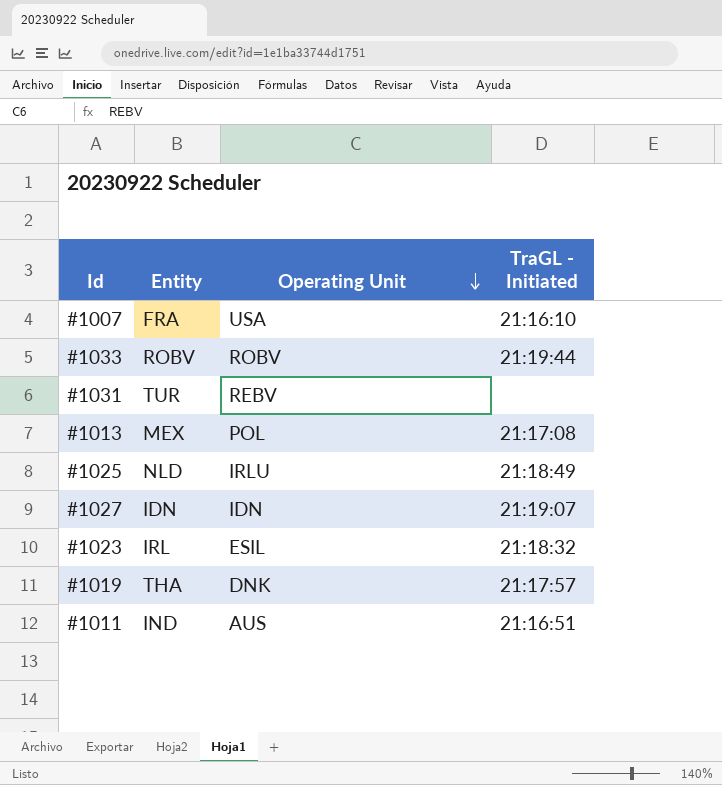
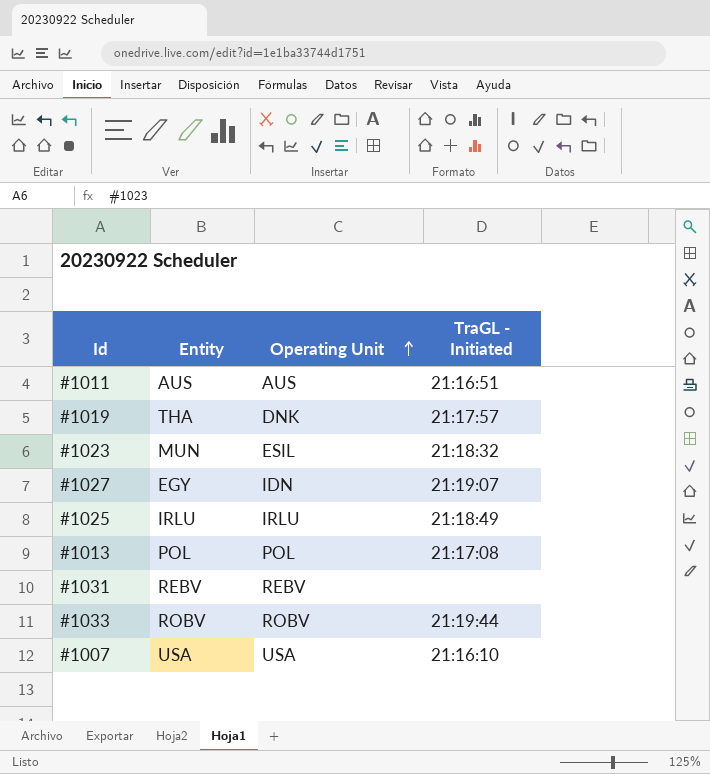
row order: Operating Unit descending -> Operating Unit ascending
#1011 | Entity: IND -> AUS
#1023 | Entity: IRL -> MUN
#1027 | Entity: IDN -> EGY
#1025 | Entity: NLD -> IRLU
#1013 | Entity: MEX -> POL
#1031 | Entity: TUR -> REBV
#1007 | Entity: FRA -> USA

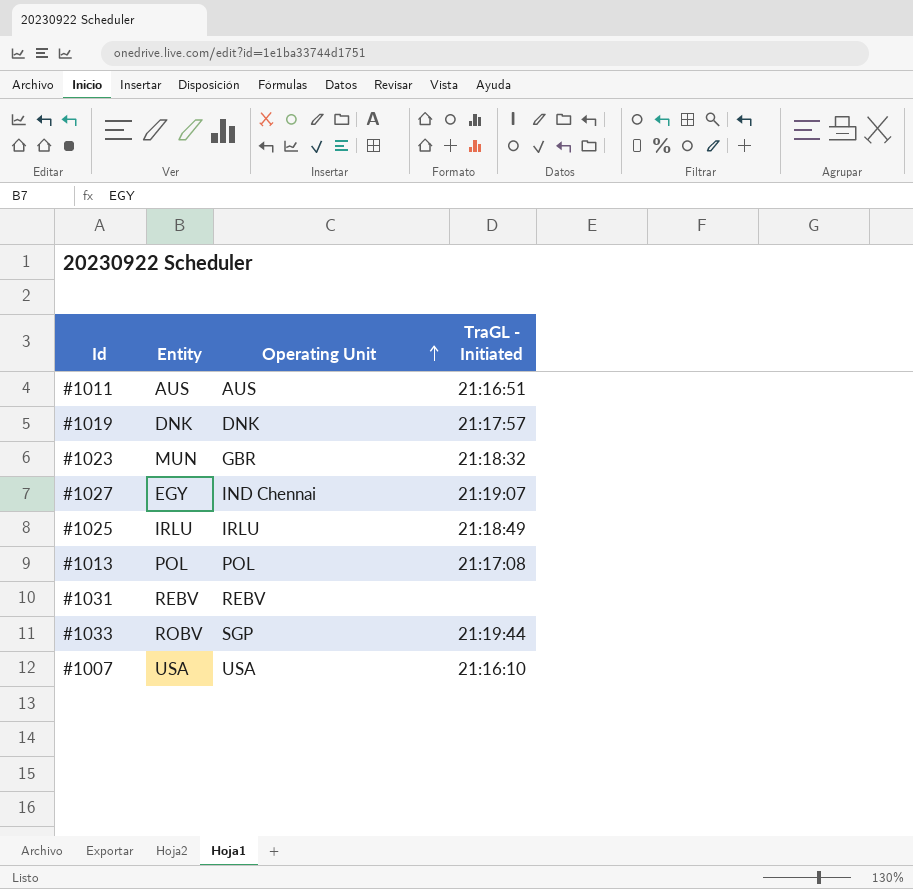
#1019 | Entity: THA -> DNK
#1023 | Operating Unit: ESIL -> GBR
#1027 | Operating Unit: IDN -> IND Chennai
#1033 | Operating Unit: ROBV -> SGP

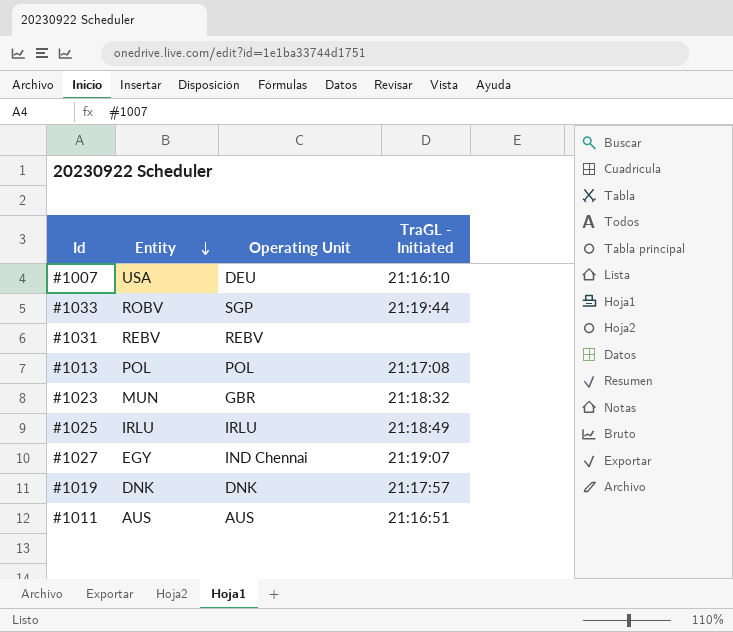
row order: Operating Unit ascending -> Entity descending
#1007 | Operating Unit: USA -> DEU

